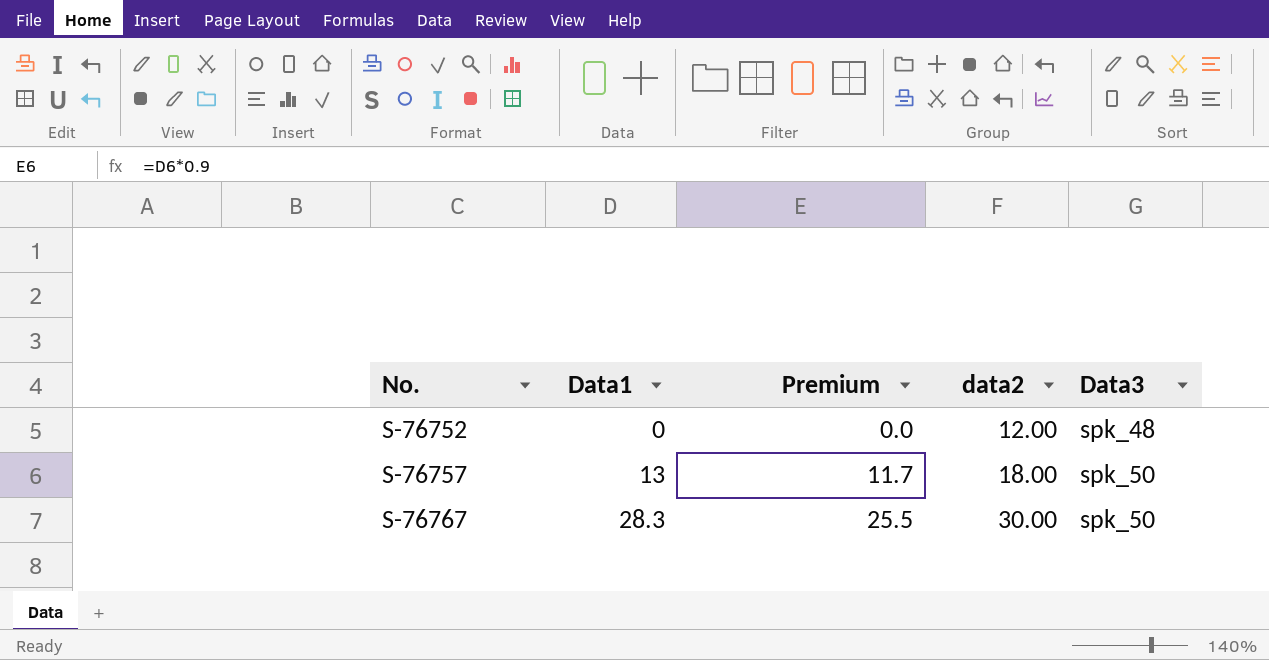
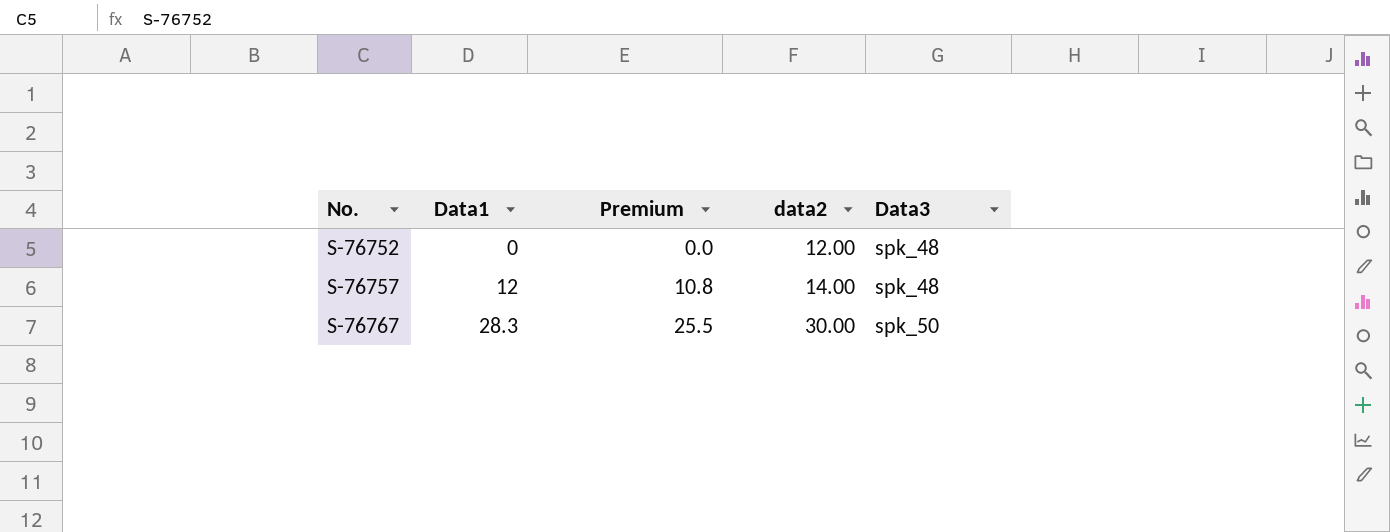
S-76757 | Data1: 13 -> 12
S-76757 | Premium: 11.7 -> 10.8
S-76757 | data2: 18.00 -> 14.00
S-76757 | Data3: spk_50 -> spk_48

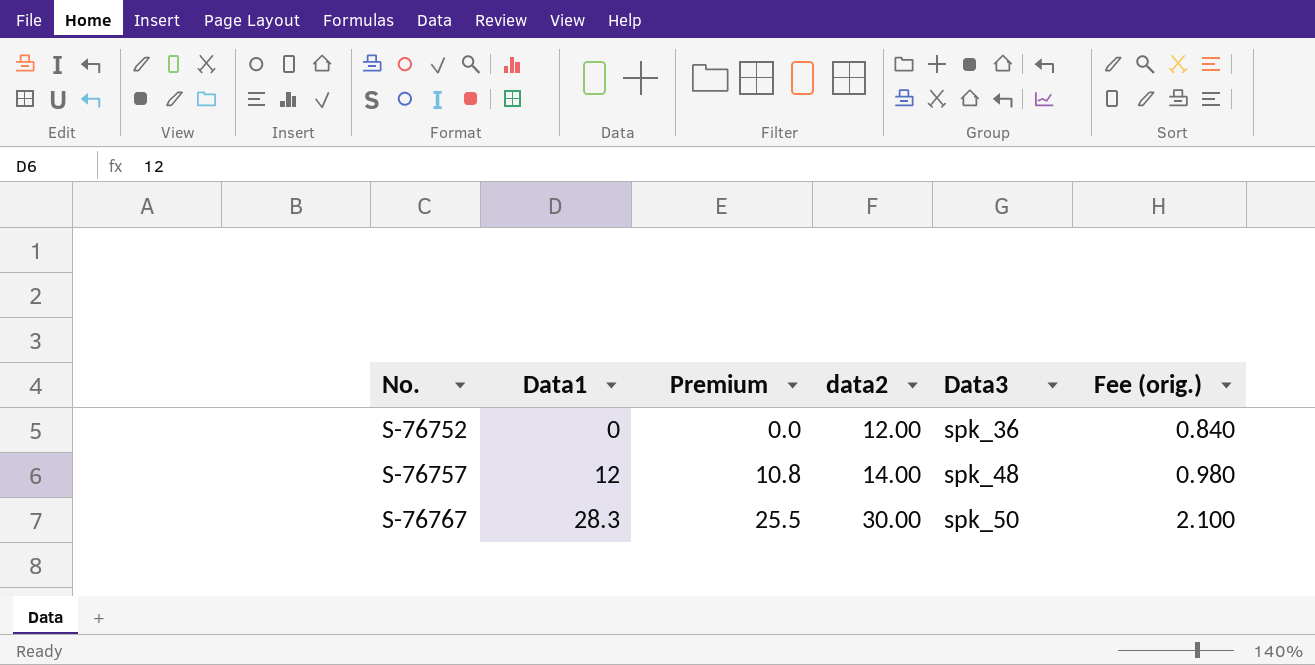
column Fee (orig.) | formula: none -> [data2] * 0.07
S-76752 | Data3: spk_48 -> spk_36

